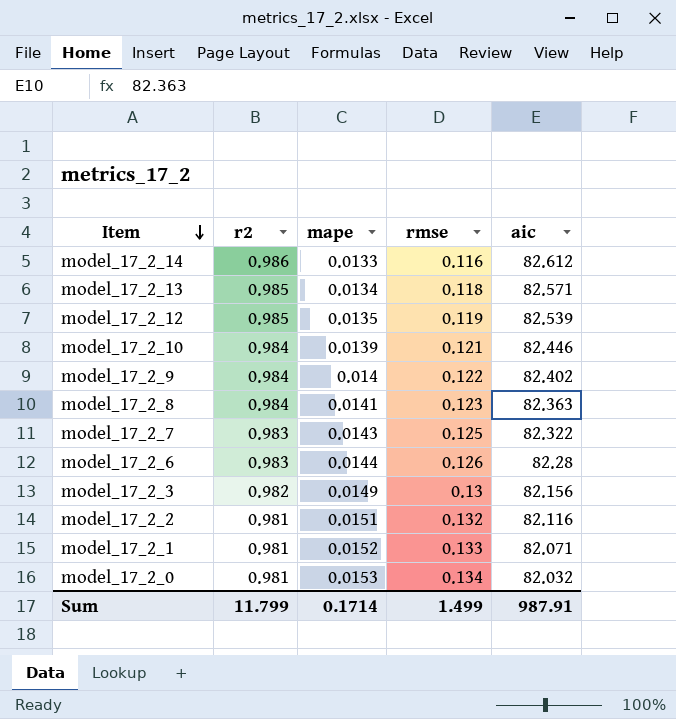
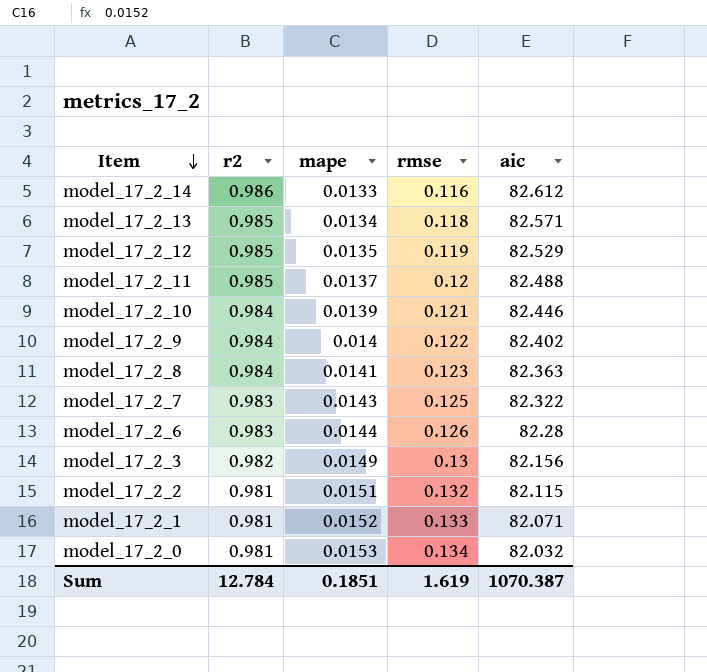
model_17_2_12 | aic: 82.539 -> 82.529
row model_17_2_11: none -> 0.985 | 0.0137 | 0.12 | 82.488
model_17_2_2 | aic: 82.116 -> 82.115
Sum | r2: 11.799 -> 12.784
Sum | mape: 0.1714 -> 0.1851
Sum | rmse: 1.499 -> 1.619
Sum | aic: 987.91 -> 1070.387

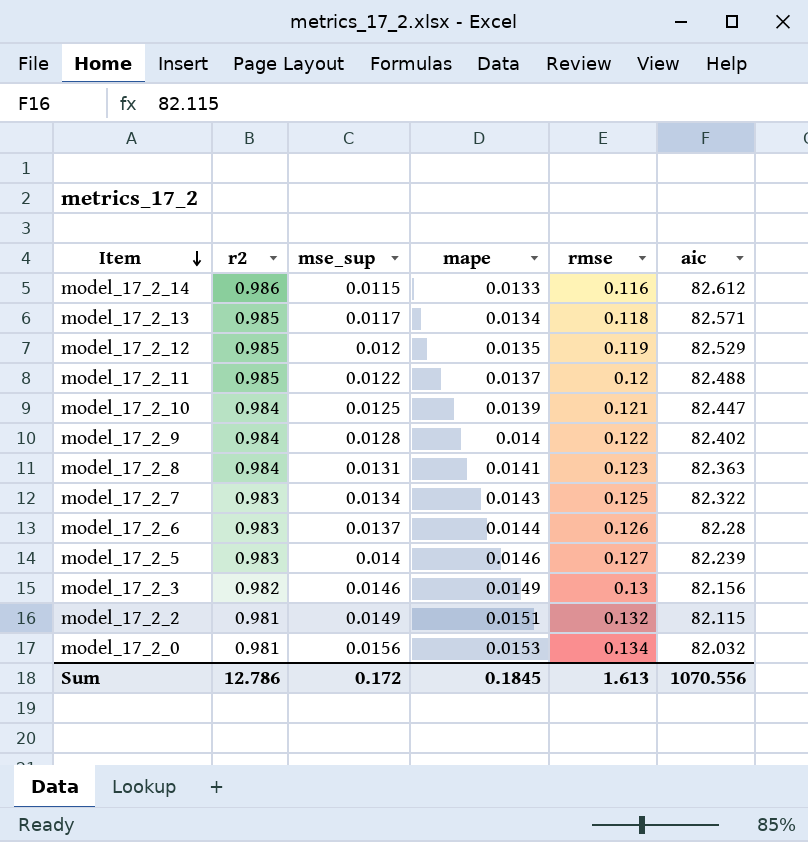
column mse_sup | position: none -> 3
row model_17_2_1: 0.981 | 0.0152 | 0.133 | 82.071 -> none
model_17_2_10 | aic: 82.446 -> 82.447
row model_17_2_5: none -> 0.983 | 0.014 | 0.0146 | 0.127 | 82.239
Sum | r2: 12.784 -> 12.786
Sum | mape: 0.1851 -> 0.1845
Sum | rmse: 1.619 -> 1.613
Sum | aic: 1070.387 -> 1070.556

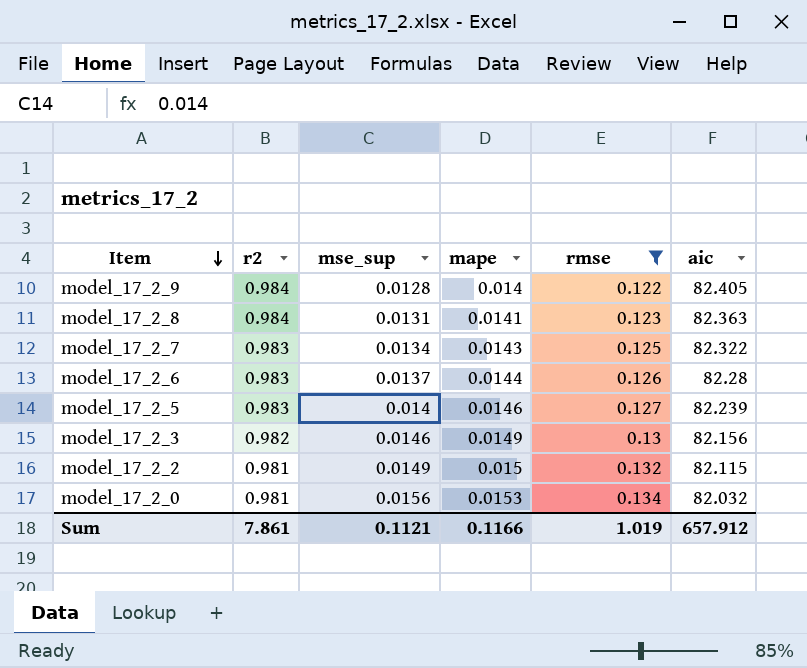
filter: none -> rmse >= 0.122
model_17_2_9 | aic: 82.402 -> 82.405
model_17_2_2 | mape: 0.0151 -> 0.015
Sum | r2: 12.786 -> 7.861
Sum | mse_sup: 0.172 -> 0.1121
Sum | mape: 0.1845 -> 0.1166
Sum | rmse: 1.613 -> 1.019
Sum | aic: 1070.556 -> 657.912

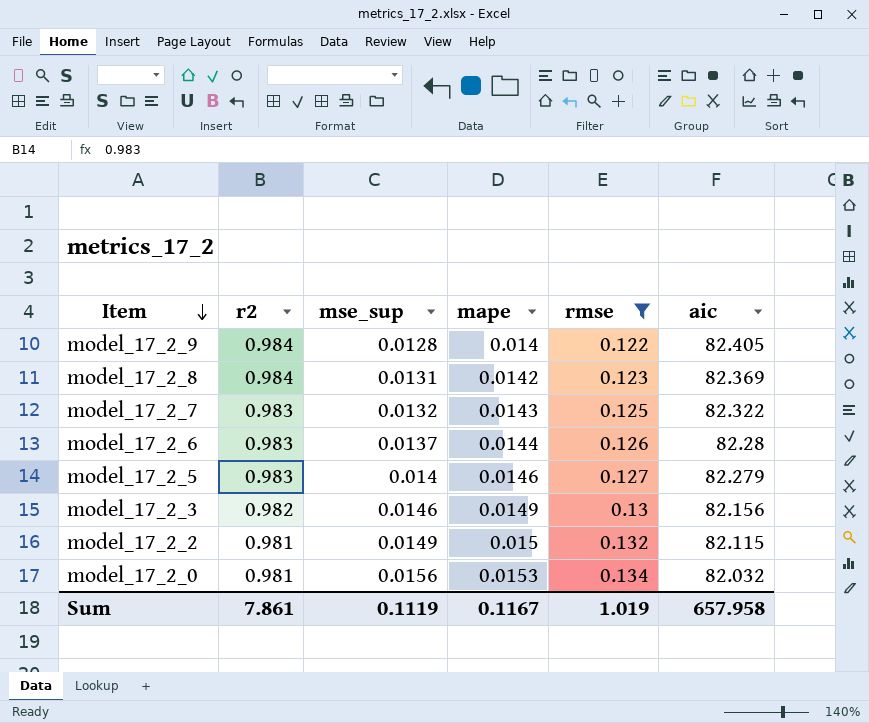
model_17_2_8 | mape: 0.0141 -> 0.0142
model_17_2_8 | aic: 82.363 -> 82.369
model_17_2_7 | mse_sup: 0.0134 -> 0.0132
model_17_2_5 | aic: 82.239 -> 82.279
Sum | mse_sup: 0.1121 -> 0.1119
Sum | mape: 0.1166 -> 0.1167
Sum | aic: 657.912 -> 657.958

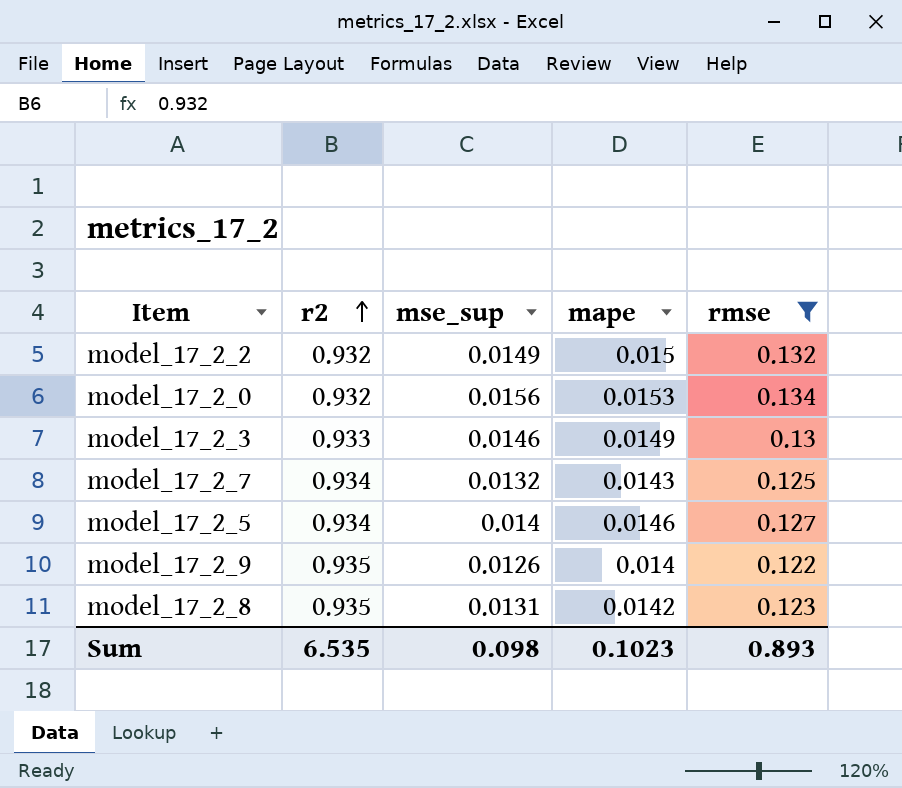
row order: Item descending -> r2 ascending
column aic | position: 6 -> none
row model_17_2_6: 0.983 | 0.0137 | 0.0144 | 0.126 | 82.28 -> none
model_17_2_2 | r2: 0.981 -> 0.932
model_17_2_0 | r2: 0.981 -> 0.932
model_17_2_3 | r2: 0.982 -> 0.933
model_17_2_7 | r2: 0.983 -> 0.934
model_17_2_5 | r2: 0.983 -> 0.934
model_17_2_9 | r2: 0.984 -> 0.935
model_17_2_9 | mse_sup: 0.0128 -> 0.0126
model_17_2_8 | r2: 0.984 -> 0.935
Sum | r2: 7.861 -> 6.535
Sum | mse_sup: 0.1119 -> 0.098
Sum | mape: 0.1167 -> 0.1023
Sum | rmse: 1.019 -> 0.893

